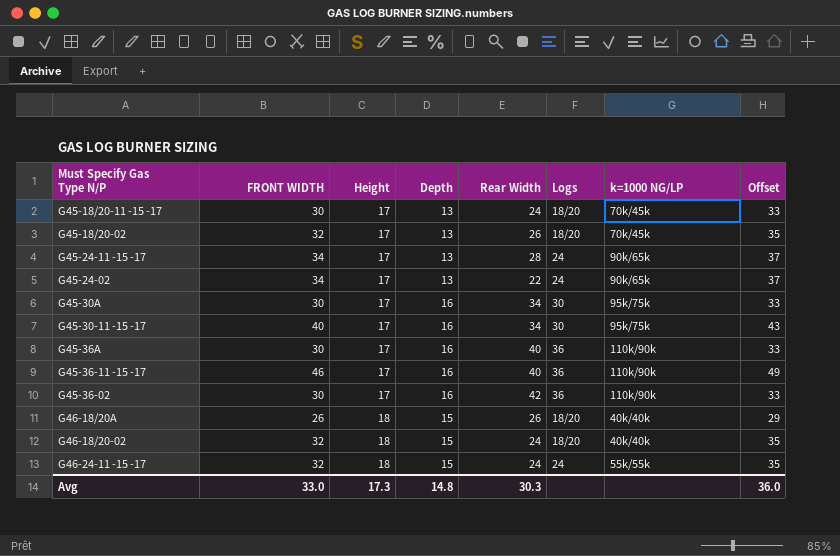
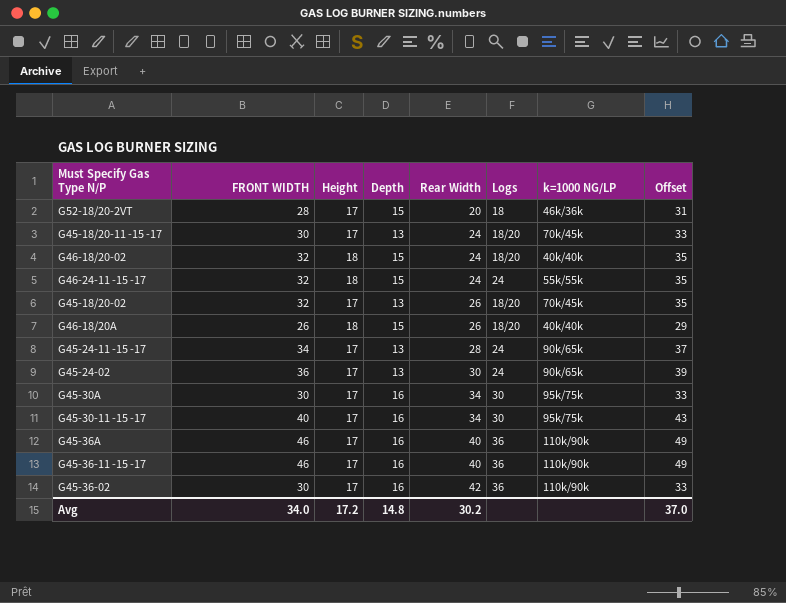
row order: Height ascending -> Rear Width ascending
row G52-18/20-2VT: none -> 28 | 17 | 15 | 20 | 18 | 46k/36k | 31
G45-24-02 | FRONT WIDTH: 34 -> 36
G45-24-02 | Rear Width: 22 -> 30
G45-24-02 | Offset: 37 -> 39
G45-36A | FRONT WIDTH: 30 -> 46
G45-36A | Offset: 33 -> 49
Avg | FRONT WIDTH: 33.0 -> 34.0
Avg | Height: 17.3 -> 17.2
Avg | Rear Width: 30.3 -> 30.2
Avg | Offset: 36.0 -> 37.0

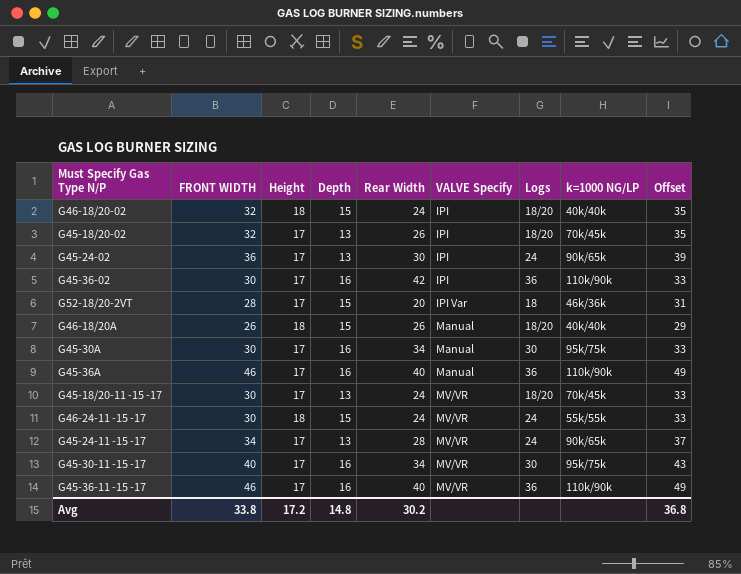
row order: Rear Width ascending -> VALVE Specify ascending
column VALVE Specify | position: none -> 6
G46-24-11 -15 -17 | FRONT WIDTH: 32 -> 30
G46-24-11 -15 -17 | Offset: 35 -> 33
Avg | FRONT WIDTH: 34.0 -> 33.8
Avg | Offset: 37.0 -> 36.8

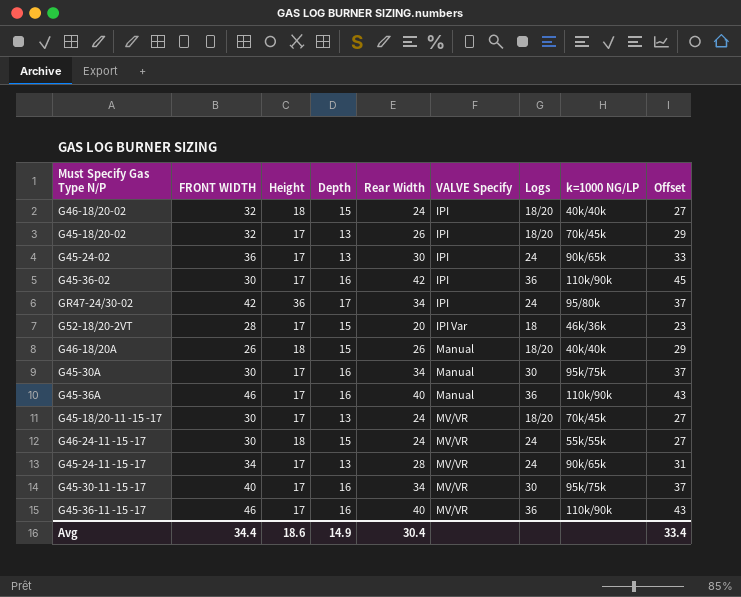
column Offset | formula: [FRONT WIDTH] + 3 -> [Rear Width] + 3
row GR47-24/30-02: none -> 42 | 36 | 17 | 34 | IPI | 24 | 95/80k | 37
Avg | FRONT WIDTH: 33.8 -> 34.4
Avg | Height: 17.2 -> 18.6
Avg | Depth: 14.8 -> 14.9
Avg | Rear Width: 30.2 -> 30.4
Avg | Offset: 36.8 -> 33.4

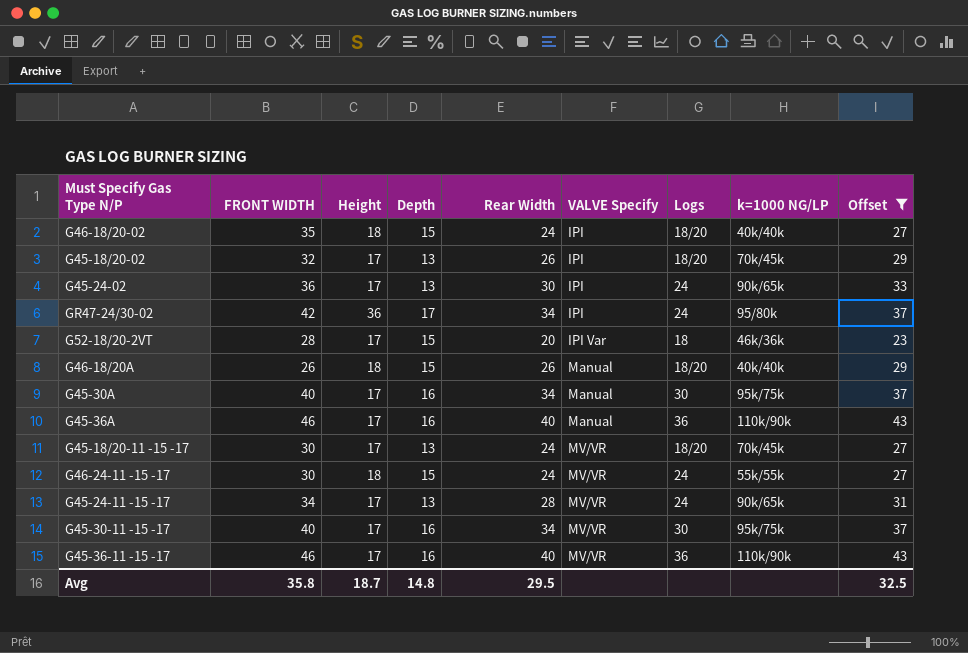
filter: none -> Offset != 45
G46-18/20-02 | FRONT WIDTH: 32 -> 35
G45-30A | FRONT WIDTH: 30 -> 40
Avg | FRONT WIDTH: 34.4 -> 35.8
Avg | Height: 18.6 -> 18.7
Avg | Depth: 14.9 -> 14.8
Avg | Rear Width: 30.4 -> 29.5
Avg | Offset: 33.4 -> 32.5

